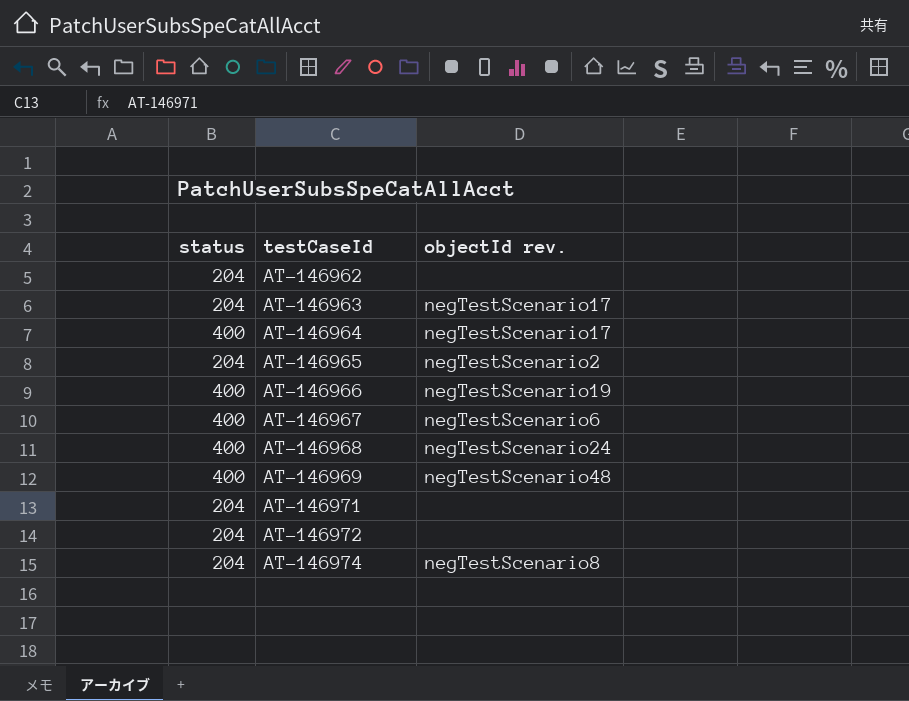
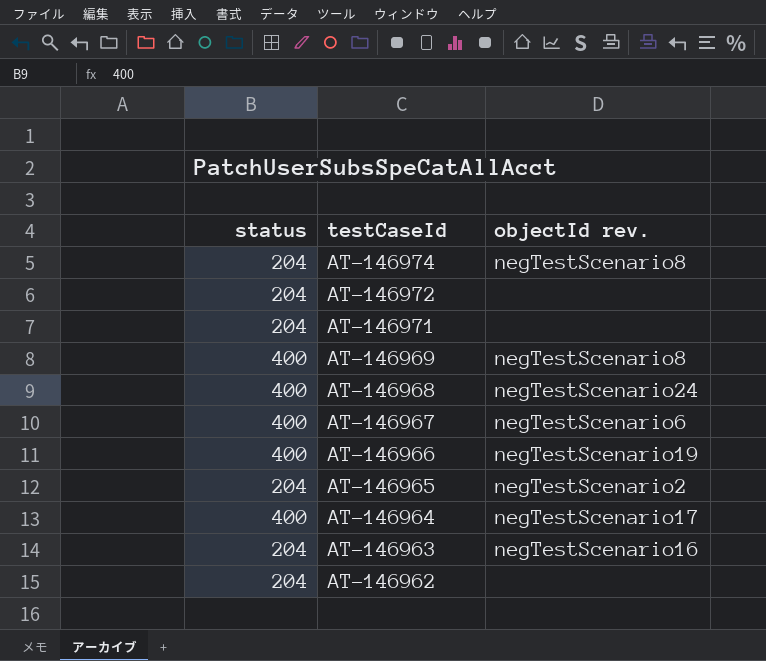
row order: testCaseId ascending -> testCaseId descending
AT-146969 | objectId rev.: negTestScenario48 -> negTestScenario8
AT-146963 | objectId rev.: negTestScenario17 -> negTestScenario16

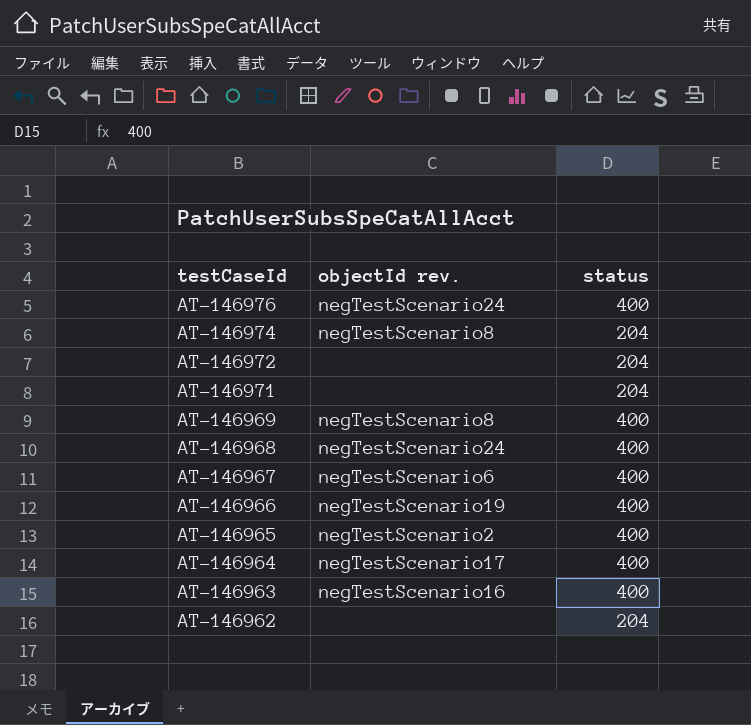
column status | position: 1 -> 3
row AT-146976: none -> negTestScenario24 | 400
AT-146965 | status: 204 -> 400
AT-146963 | status: 204 -> 400

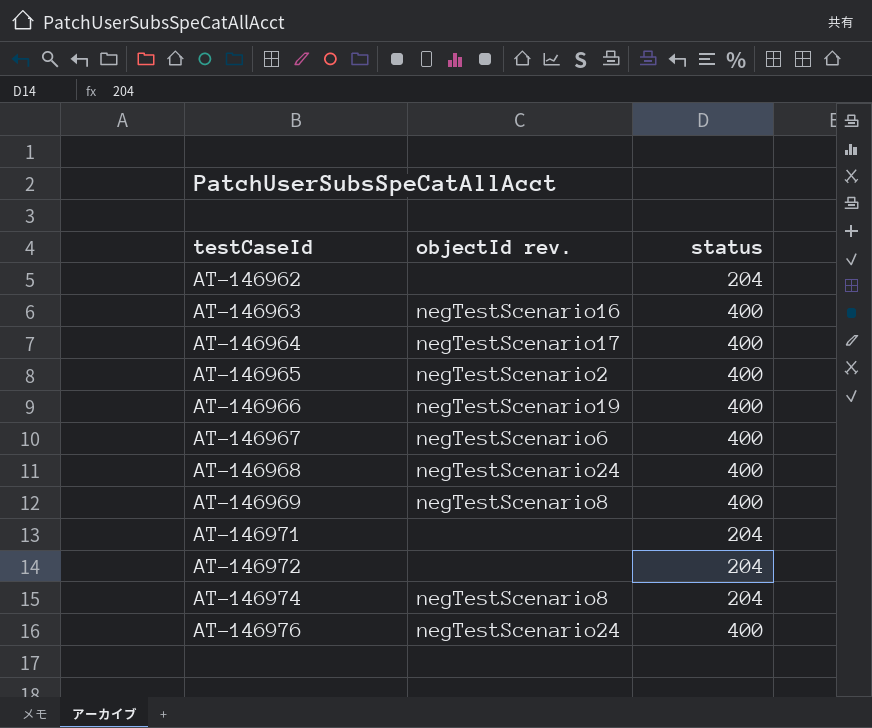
row order: testCaseId descending -> testCaseId ascending

